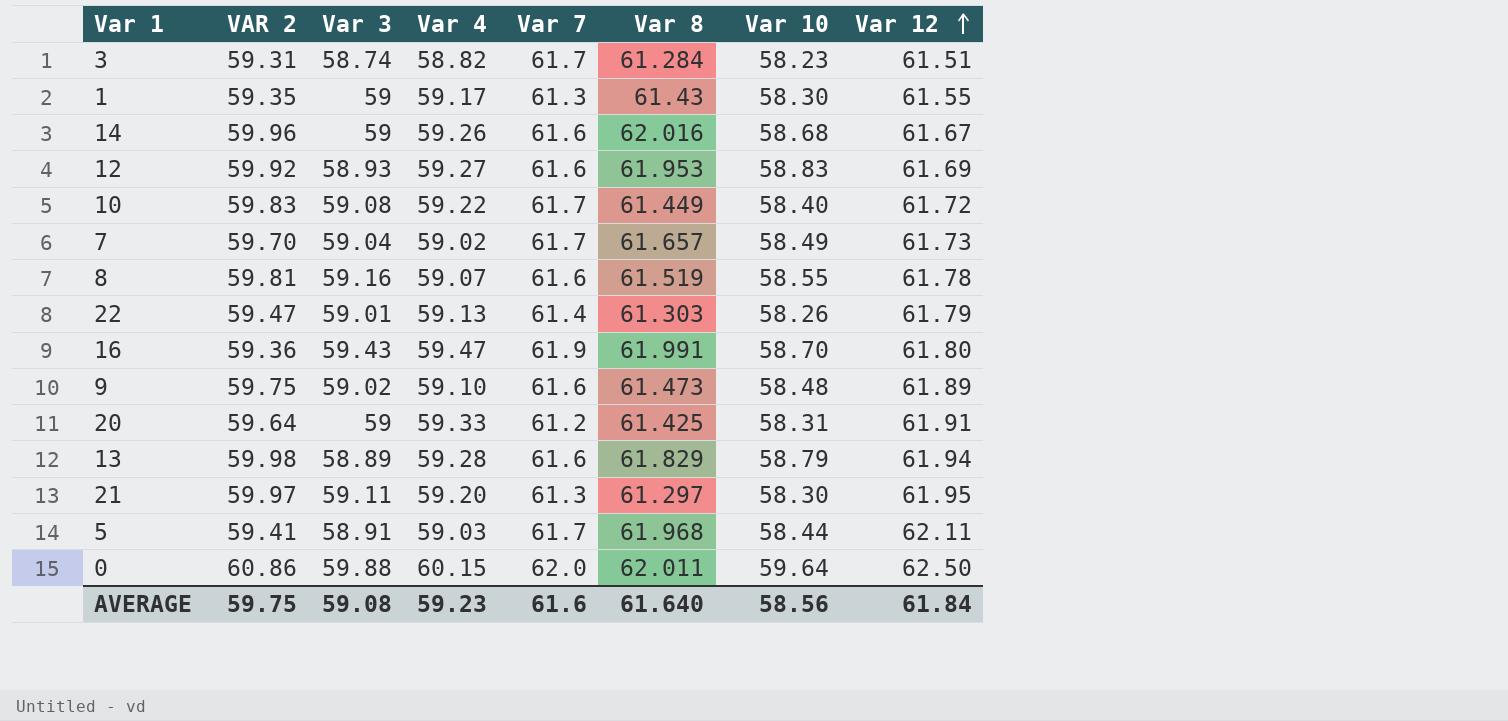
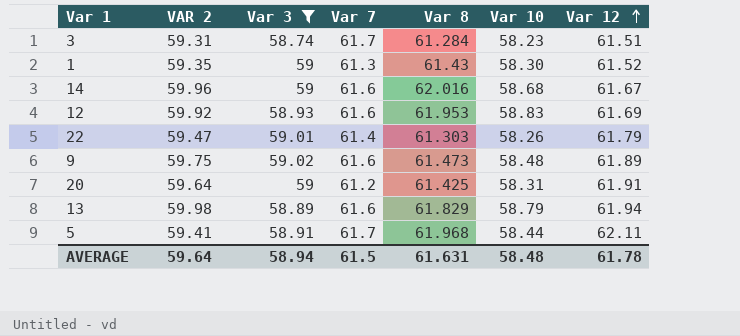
filter: none -> Var 3 <= 59.02
column Var 4 | position: 4 -> none
1 | Var 12: 61.55 -> 61.52
AVERAGE | VAR 2: 59.75 -> 59.64
AVERAGE | Var 3: 59.08 -> 58.94
AVERAGE | Var 7: 61.6 -> 61.5
AVERAGE | Var 8: 61.640 -> 61.631
AVERAGE | Var 10: 58.56 -> 58.48
AVERAGE | Var 12: 61.84 -> 61.78

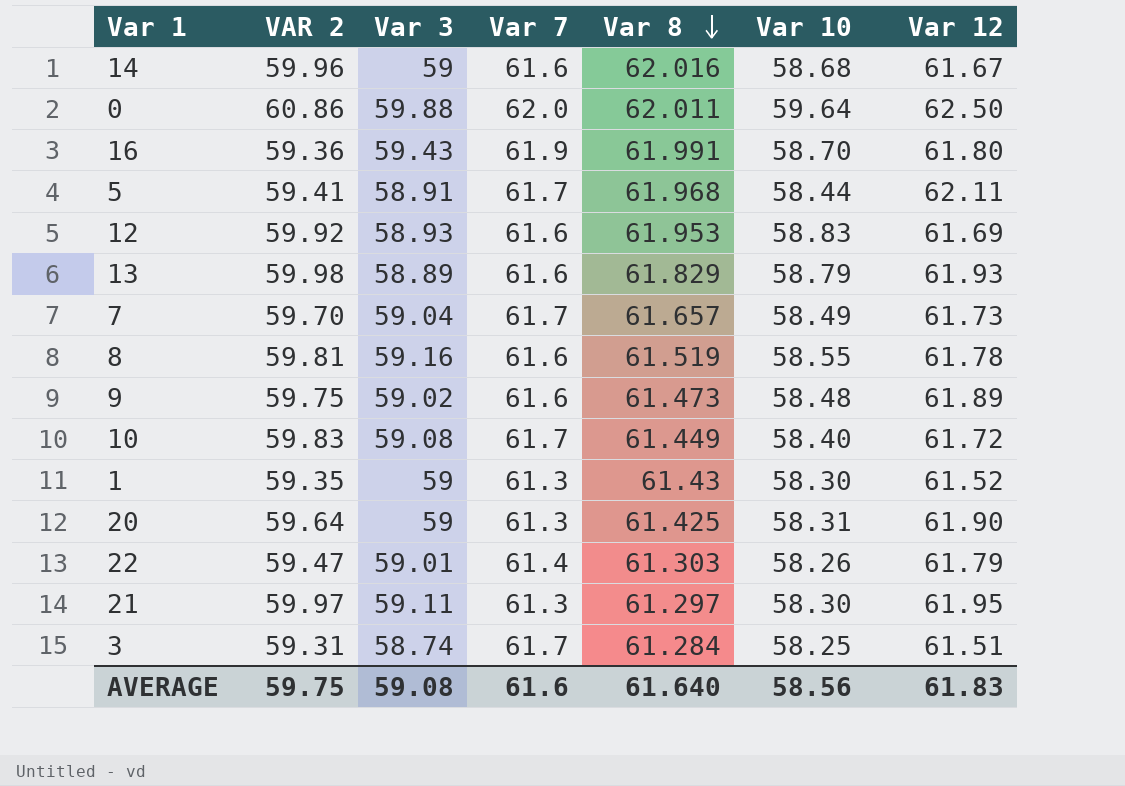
filter: Var 3 <= 59.02 -> none
row order: Var 12 ascending -> Var 8 descending
13 | Var 12: 61.94 -> 61.93
20 | Var 7: 61.2 -> 61.3
20 | Var 12: 61.91 -> 61.90
3 | Var 10: 58.23 -> 58.25
AVERAGE | VAR 2: 59.64 -> 59.75
AVERAGE | Var 3: 58.94 -> 59.08
AVERAGE | Var 7: 61.5 -> 61.6
AVERAGE | Var 8: 61.631 -> 61.640
AVERAGE | Var 10: 58.48 -> 58.56
AVERAGE | Var 12: 61.78 -> 61.83

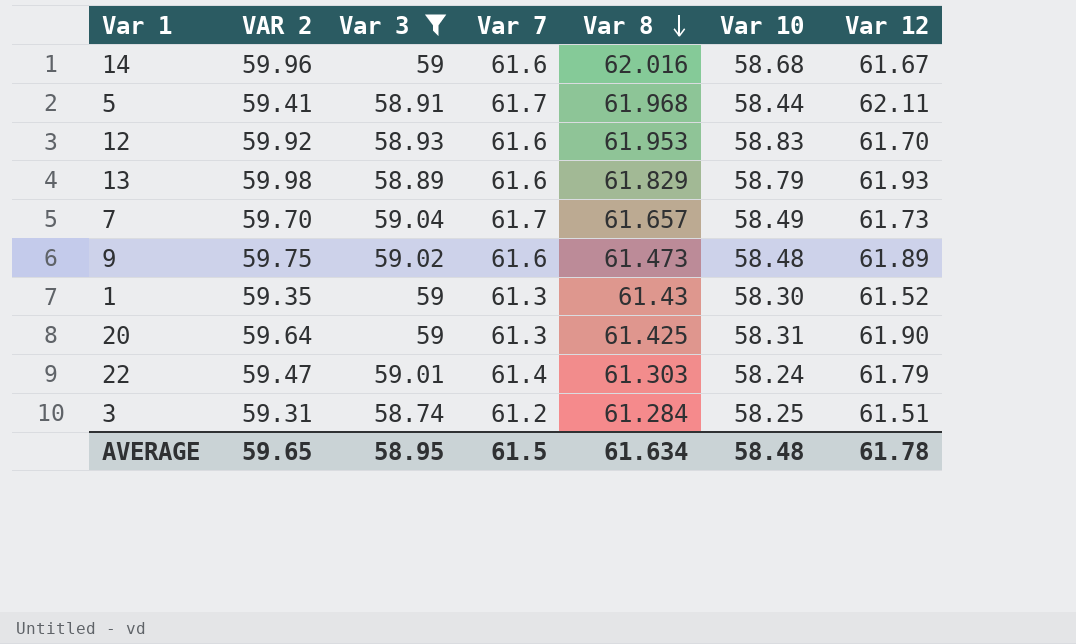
filter: none -> Var 3 <= 59.04
12 | Var 12: 61.69 -> 61.70
22 | Var 10: 58.26 -> 58.24
3 | Var 7: 61.7 -> 61.2
AVERAGE | VAR 2: 59.75 -> 59.65
AVERAGE | Var 3: 59.08 -> 58.95
AVERAGE | Var 7: 61.6 -> 61.5
AVERAGE | Var 8: 61.640 -> 61.634
AVERAGE | Var 10: 58.56 -> 58.48
AVERAGE | Var 12: 61.83 -> 61.78

